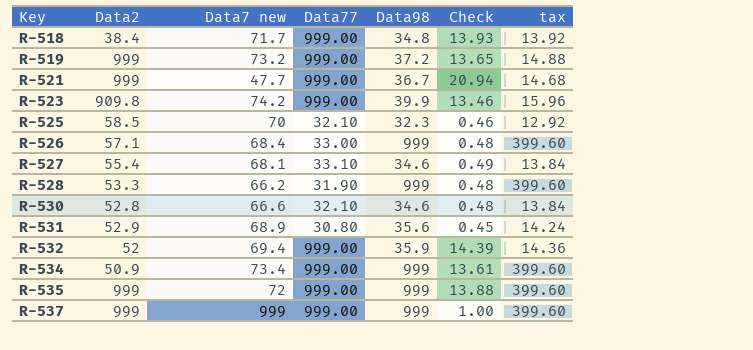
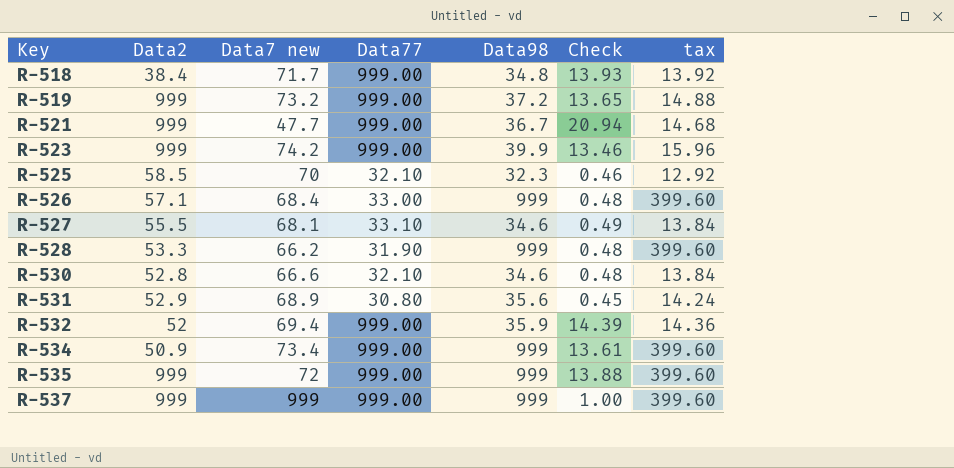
R-523 | Data2: 909.8 -> 999
R-527 | Data2: 55.4 -> 55.5

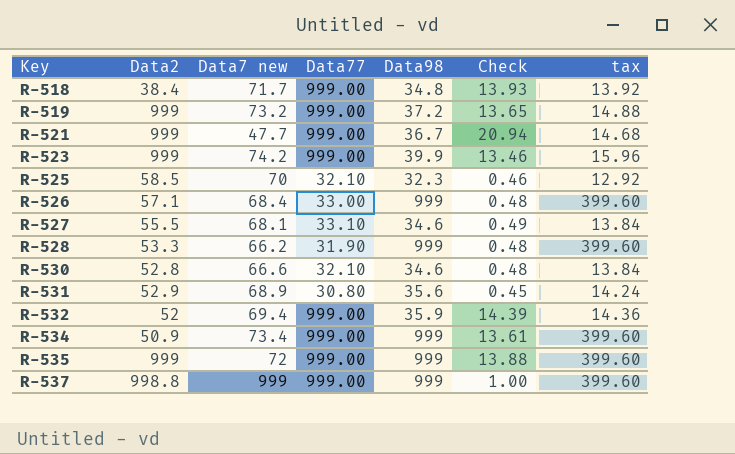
R-537 | Data2: 999 -> 998.8

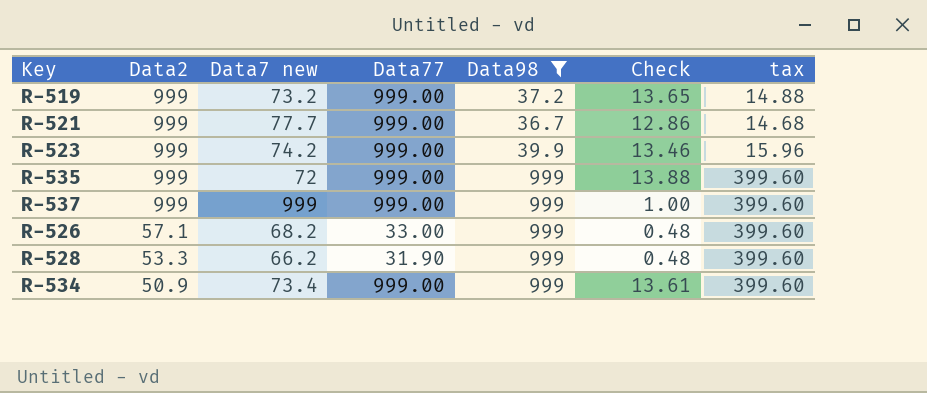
filter: none -> Data98 >= 36.7
row order: Key ascending -> Data2 descending
R-521 | Data7 new: 47.7 -> 77.7
R-521 | Check: 20.94 -> 12.86
R-537 | Data2: 998.8 -> 999
R-526 | Data7 new: 68.4 -> 68.2

